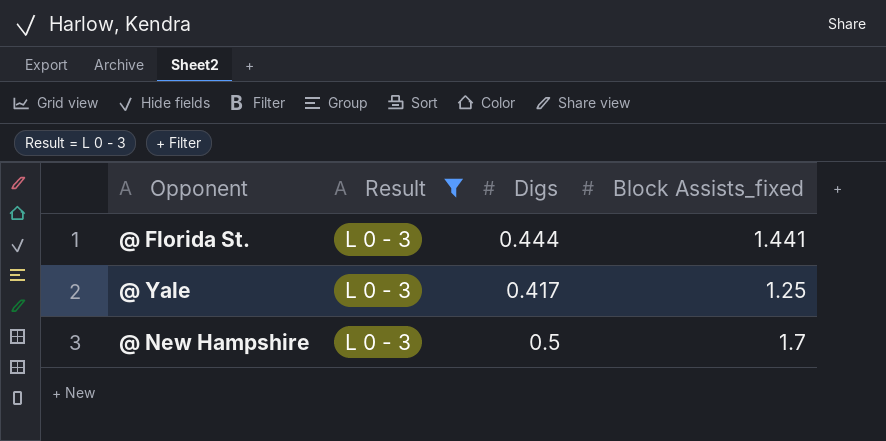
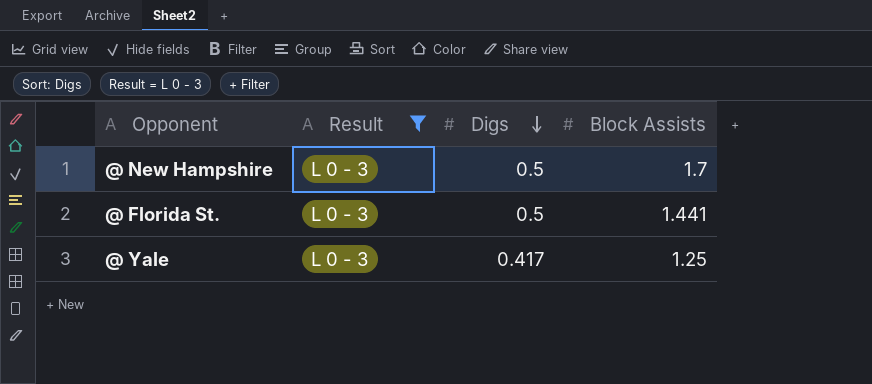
row order: none -> Digs descending
column name: Block Assists_fixed -> Block Assists
@ Florida St. | Digs: 0.444 -> 0.5

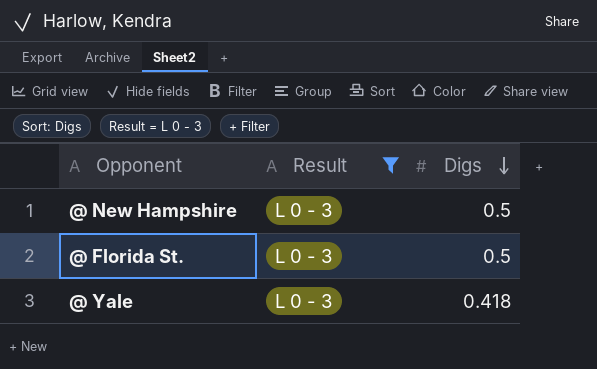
column Block Assists | position: 4 -> none
@ Yale | Digs: 0.417 -> 0.418

